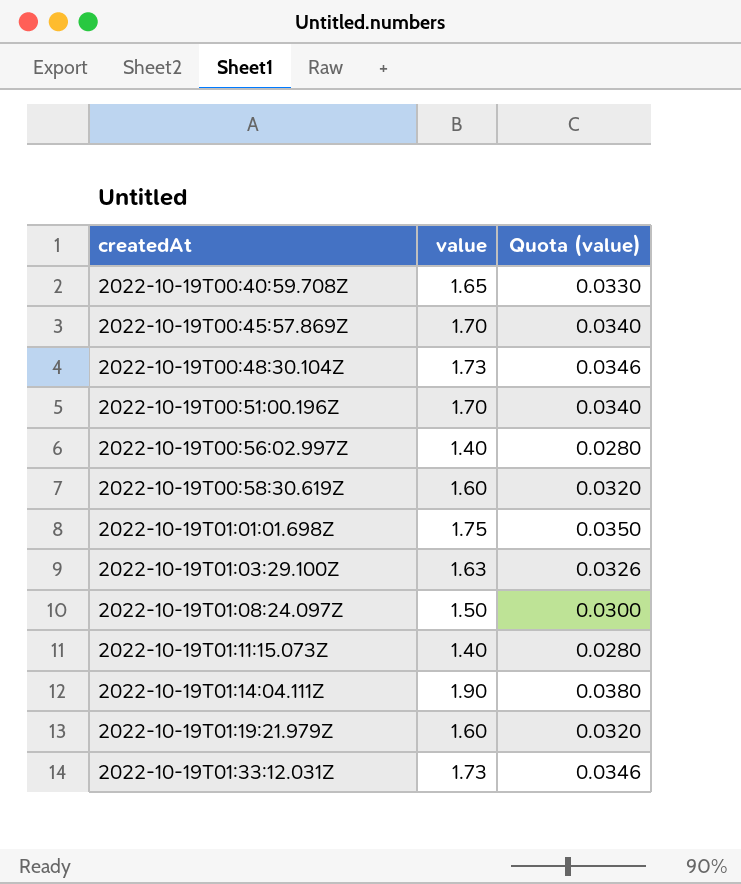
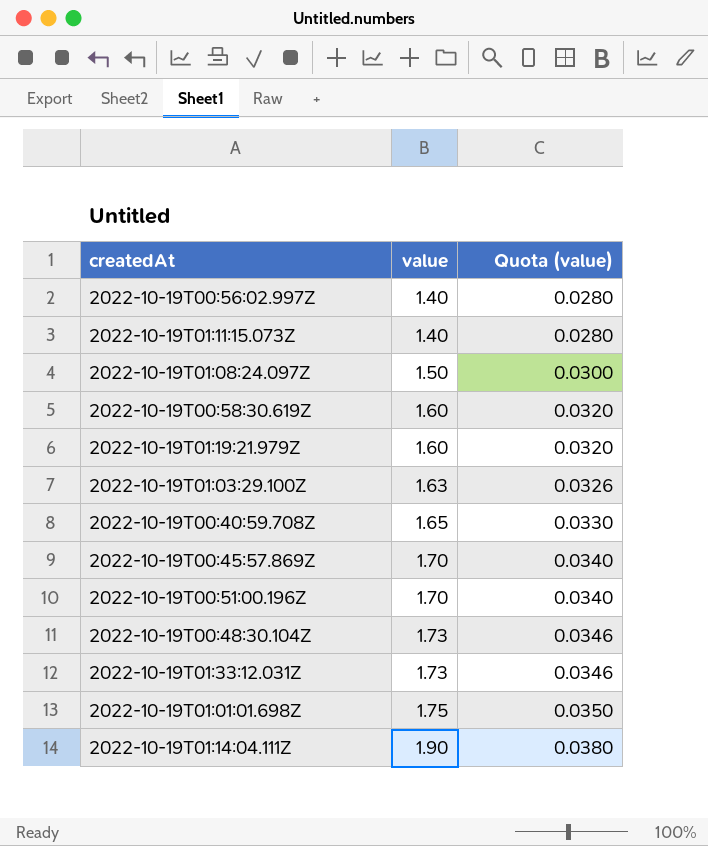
row order: createdAt ascending -> value ascending

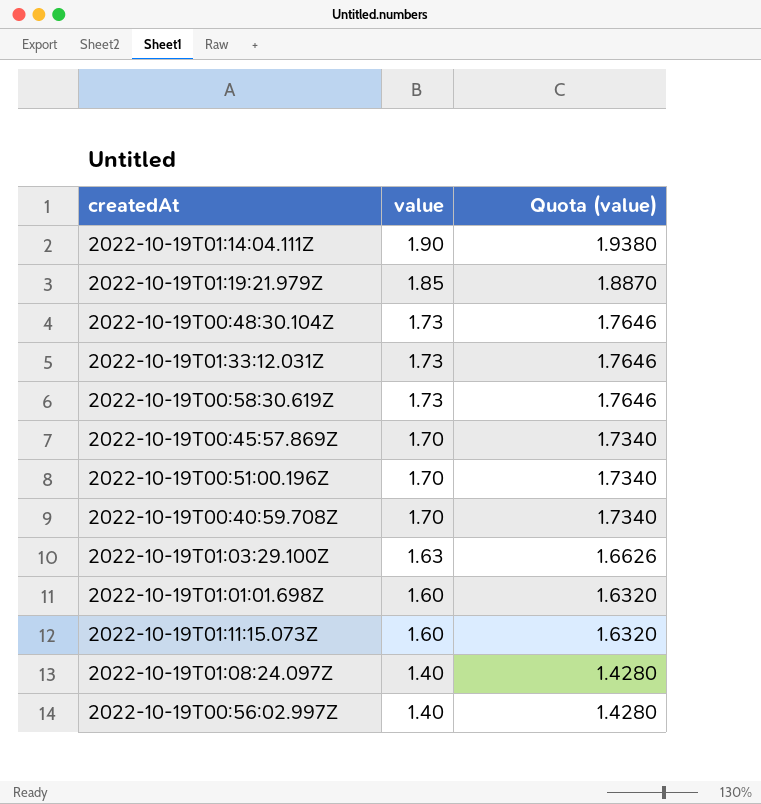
row order: value ascending -> value descending
column Quota (value) | formula: [value] * 0.02 -> [value] * 1.02
2022-10-19T01:19:21.979Z | value: 1.60 -> 1.85
2022-10-19T00:58:30.619Z | value: 1.60 -> 1.73
2022-10-19T00:40:59.708Z | value: 1.65 -> 1.70
2022-10-19T01:01:01.698Z | value: 1.75 -> 1.60
2022-10-19T01:11:15.073Z | value: 1.40 -> 1.60
2022-10-19T01:08:24.097Z | value: 1.50 -> 1.40

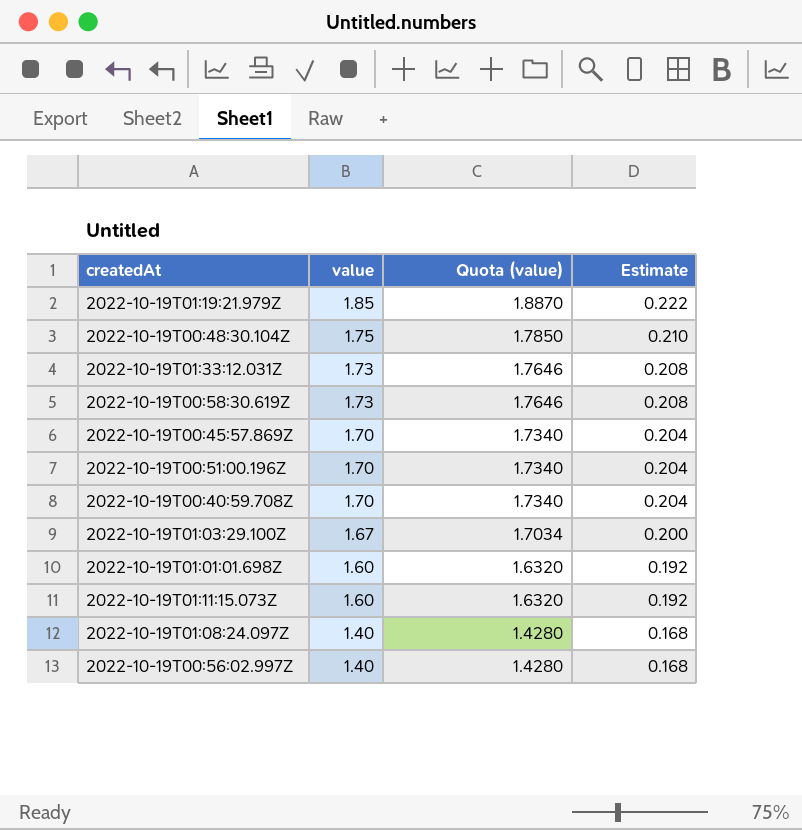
column Estimate | formula: none -> [value] * 0.12
row 2022-10-19T01:14:04.111Z: 1.90 | 1.9380 -> none
2022-10-19T00:48:30.104Z | value: 1.73 -> 1.75
2022-10-19T00:48:30.104Z | Quota (value): 1.7646 -> 1.7850
2022-10-19T01:03:29.100Z | value: 1.63 -> 1.67
2022-10-19T01:03:29.100Z | Quota (value): 1.6626 -> 1.7034

